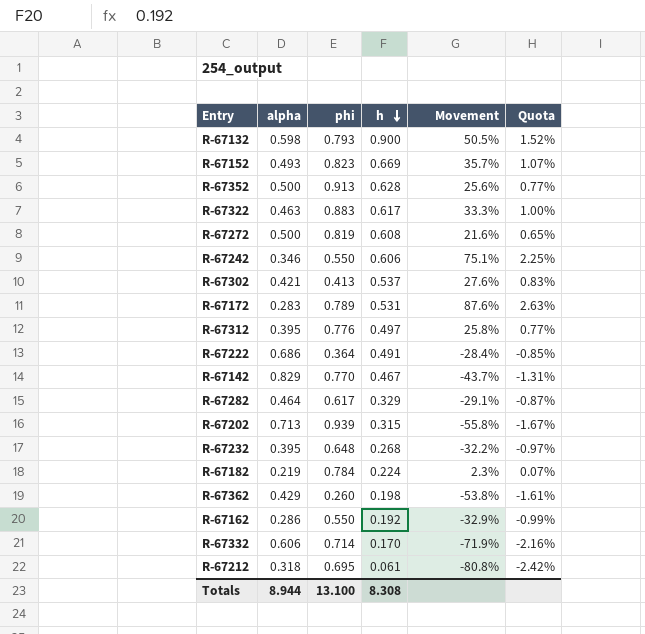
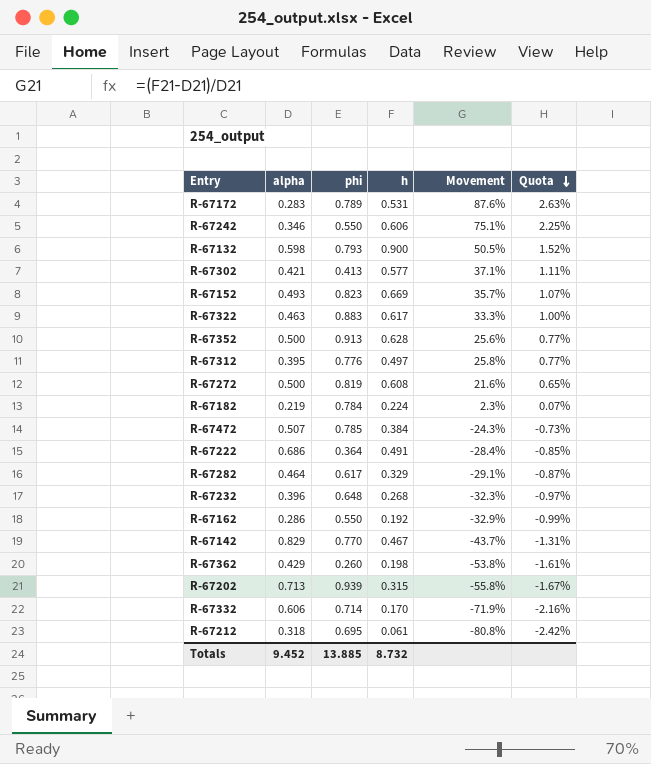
row order: h descending -> Quota descending
R-67302 | h: 0.537 -> 0.577
R-67302 | Movement: 27.6% -> 37.1%
R-67302 | Quota: 0.83% -> 1.11%
row R-67472: none -> 0.507 | 0.785 | 0.384 | -24.3% | -0.73%
R-67232 | alpha: 0.395 -> 0.396
R-67232 | Movement: -32.2% -> -32.3%
Totals | alpha: 8.944 -> 9.452
Totals | phi: 13.100 -> 13.885
Totals | h: 8.308 -> 8.732

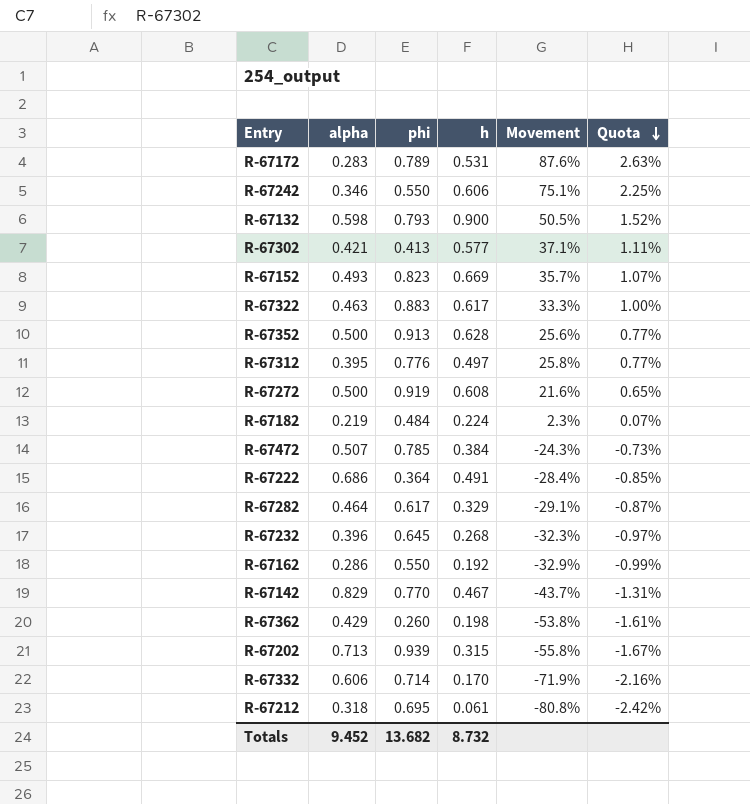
R-67272 | phi: 0.819 -> 0.919
R-67182 | phi: 0.784 -> 0.484
R-67232 | phi: 0.648 -> 0.645
Totals | phi: 13.885 -> 13.682

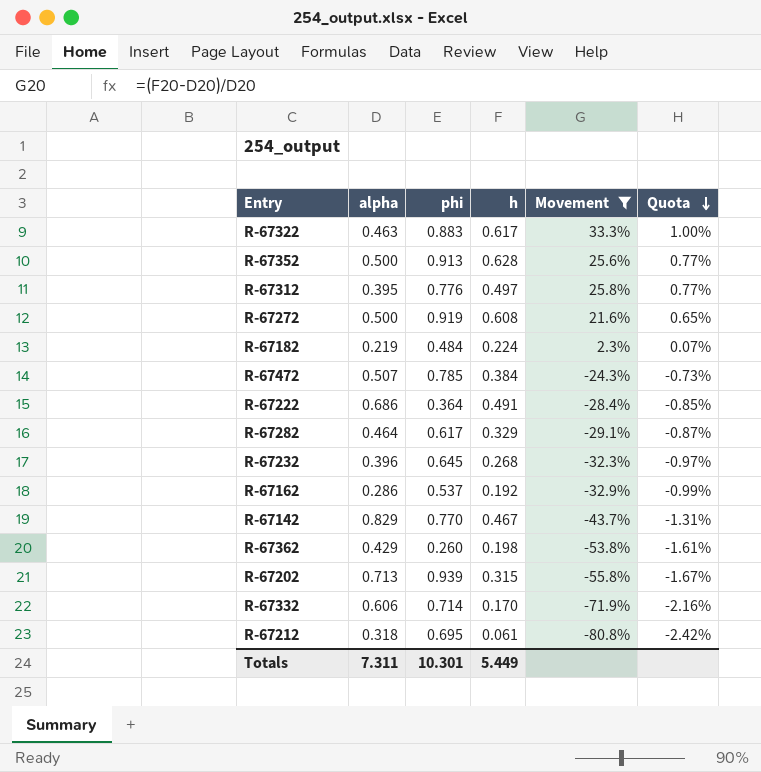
filter: none -> Movement <= 33.3%
R-67162 | phi: 0.550 -> 0.537
Totals | alpha: 9.452 -> 7.311
Totals | phi: 13.682 -> 10.301
Totals | h: 8.732 -> 5.449

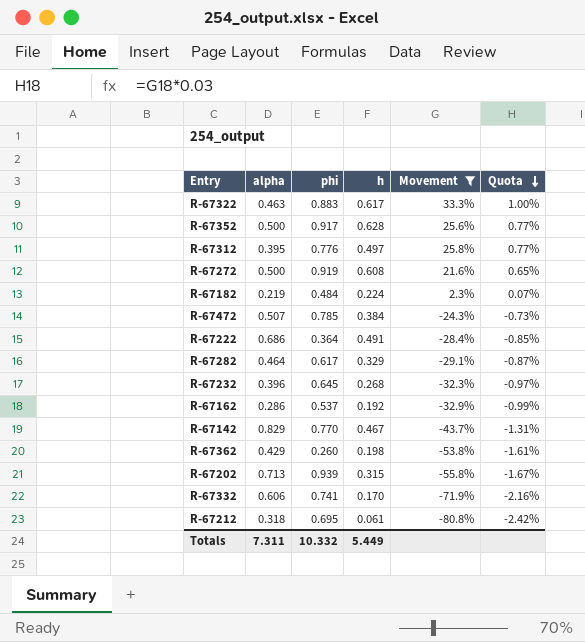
R-67352 | phi: 0.913 -> 0.917
R-67332 | phi: 0.714 -> 0.741
Totals | phi: 10.301 -> 10.332

